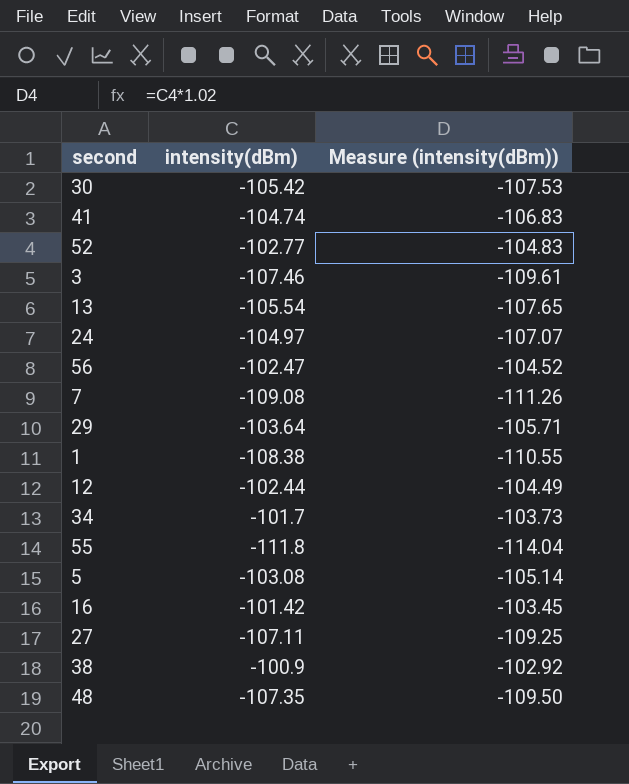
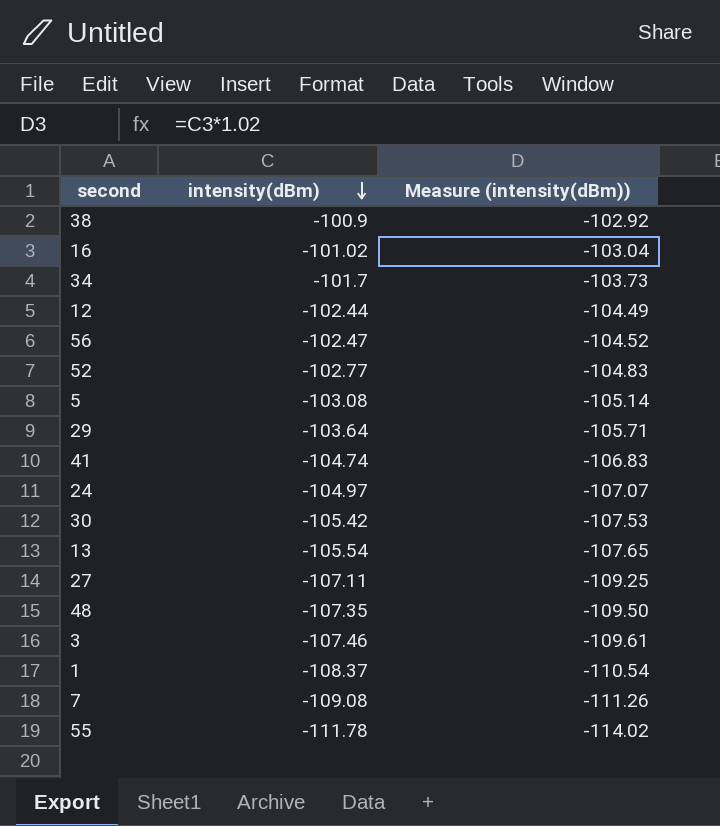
row order: none -> intensity(dBm) descending
16 | intensity(dBm): -101.42 -> -101.02
16 | Measure (intensity(dBm)): -103.45 -> -103.04
1 | intensity(dBm): -108.38 -> -108.37
1 | Measure (intensity(dBm)): -110.55 -> -110.54
55 | intensity(dBm): -111.8 -> -111.78
55 | Measure (intensity(dBm)): -114.04 -> -114.02

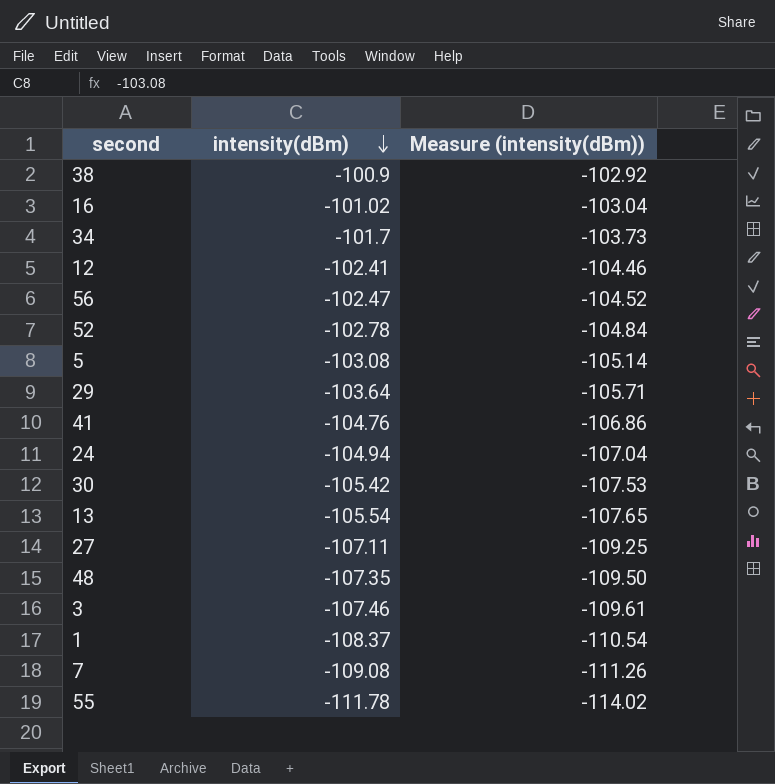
12 | intensity(dBm): -102.44 -> -102.41
12 | Measure (intensity(dBm)): -104.49 -> -104.46
52 | intensity(dBm): -102.77 -> -102.78
52 | Measure (intensity(dBm)): -104.83 -> -104.84
41 | intensity(dBm): -104.74 -> -104.76
41 | Measure (intensity(dBm)): -106.83 -> -106.86
24 | intensity(dBm): -104.97 -> -104.94
24 | Measure (intensity(dBm)): -107.07 -> -107.04

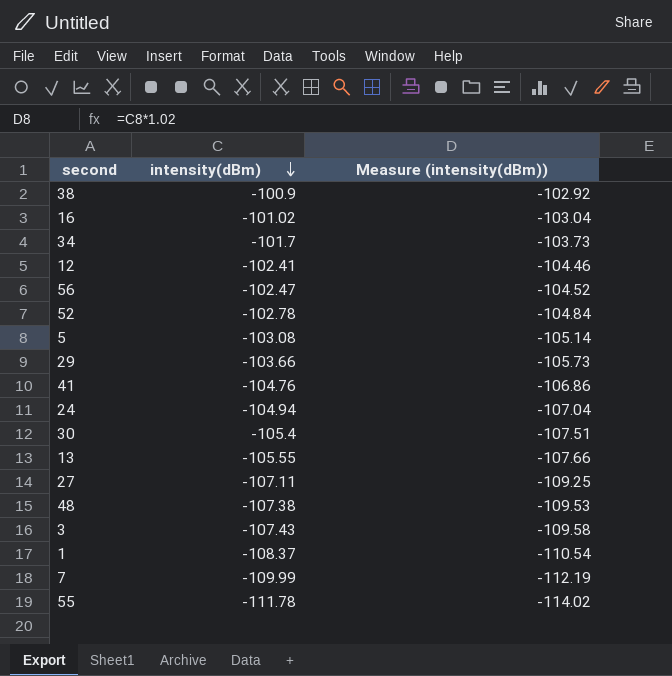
29 | intensity(dBm): -103.64 -> -103.66
29 | Measure (intensity(dBm)): -105.71 -> -105.73
30 | intensity(dBm): -105.42 -> -105.4
30 | Measure (intensity(dBm)): -107.53 -> -107.51
13 | intensity(dBm): -105.54 -> -105.55
13 | Measure (intensity(dBm)): -107.65 -> -107.66
48 | intensity(dBm): -107.35 -> -107.38
48 | Measure (intensity(dBm)): -109.50 -> -109.53
3 | intensity(dBm): -107.46 -> -107.43
3 | Measure (intensity(dBm)): -109.61 -> -109.58
7 | intensity(dBm): -109.08 -> -109.99
7 | Measure (intensity(dBm)): -111.26 -> -112.19

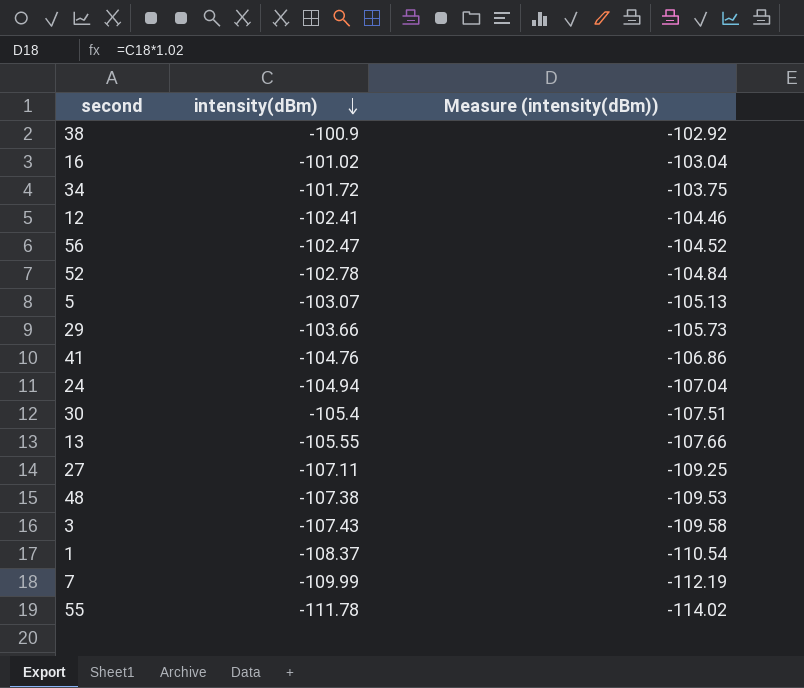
34 | intensity(dBm): -101.7 -> -101.72
34 | Measure (intensity(dBm)): -103.73 -> -103.75
5 | intensity(dBm): -103.08 -> -103.07
5 | Measure (intensity(dBm)): -105.14 -> -105.13

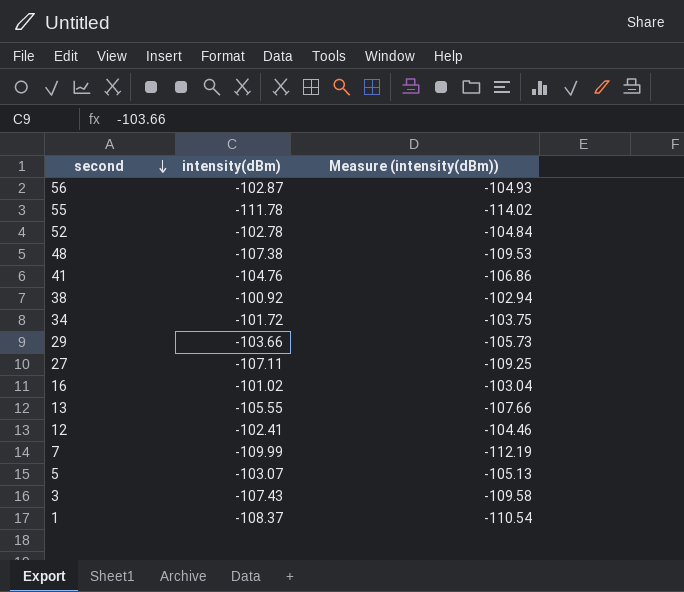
row order: intensity(dBm) descending -> second descending
row 24: -104.94 | -107.04 -> none
row 30: -105.4 | -107.51 -> none
56 | intensity(dBm): -102.47 -> -102.87
56 | Measure (intensity(dBm)): -104.52 -> -104.93
38 | intensity(dBm): -100.9 -> -100.92
38 | Measure (intensity(dBm)): -102.92 -> -102.94

